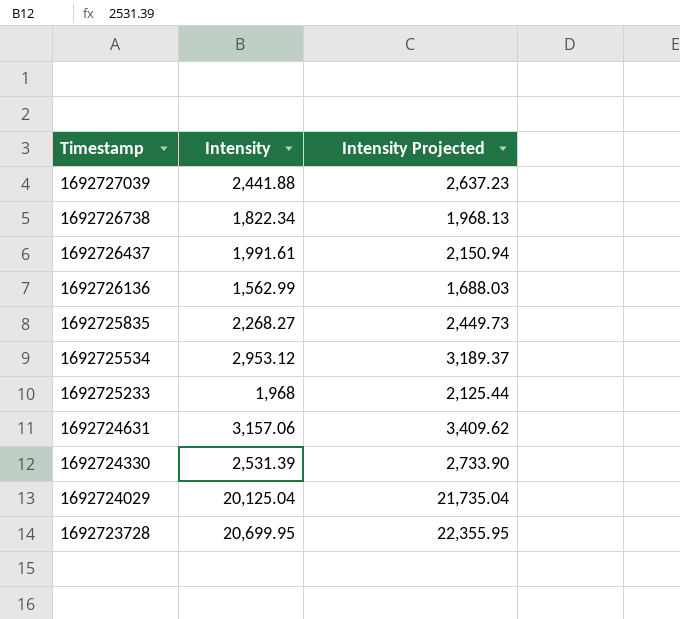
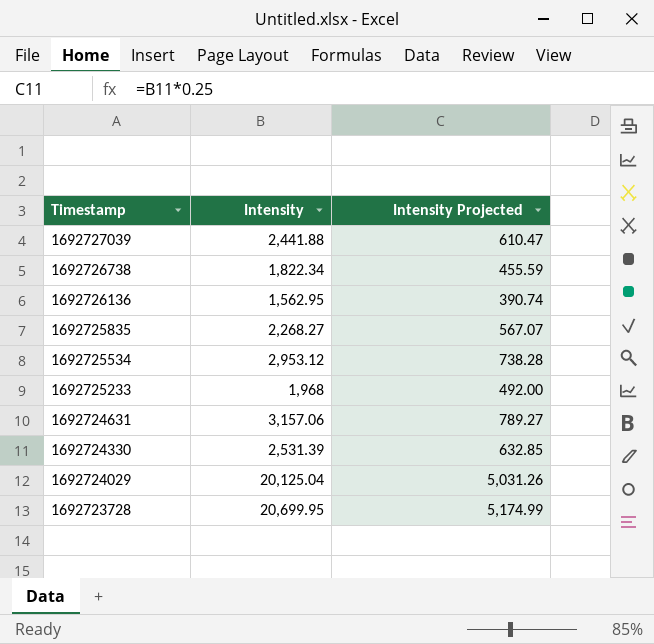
column Intensity Projected | formula: [Intensity] * 1.08 -> [Intensity] * 0.25
row 1692726437: 1,991.61 | 2,150.94 -> none
1692726136 | Intensity: 1,562.99 -> 1,562.95

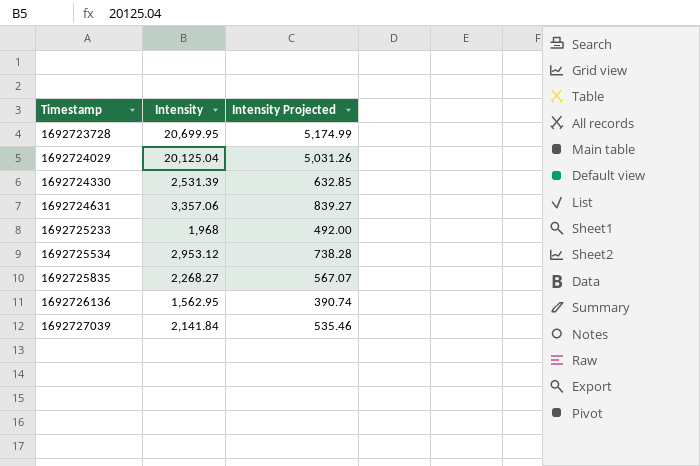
row order: Timestamp descending -> Timestamp ascending
row 1692726738: 1,822.34 | 455.59 -> none
1692724631 | Intensity: 3,157.06 -> 3,357.06
1692724631 | Intensity Projected: 789.27 -> 839.27
1692727039 | Intensity: 2,441.88 -> 2,141.84
1692727039 | Intensity Projected: 610.47 -> 535.46

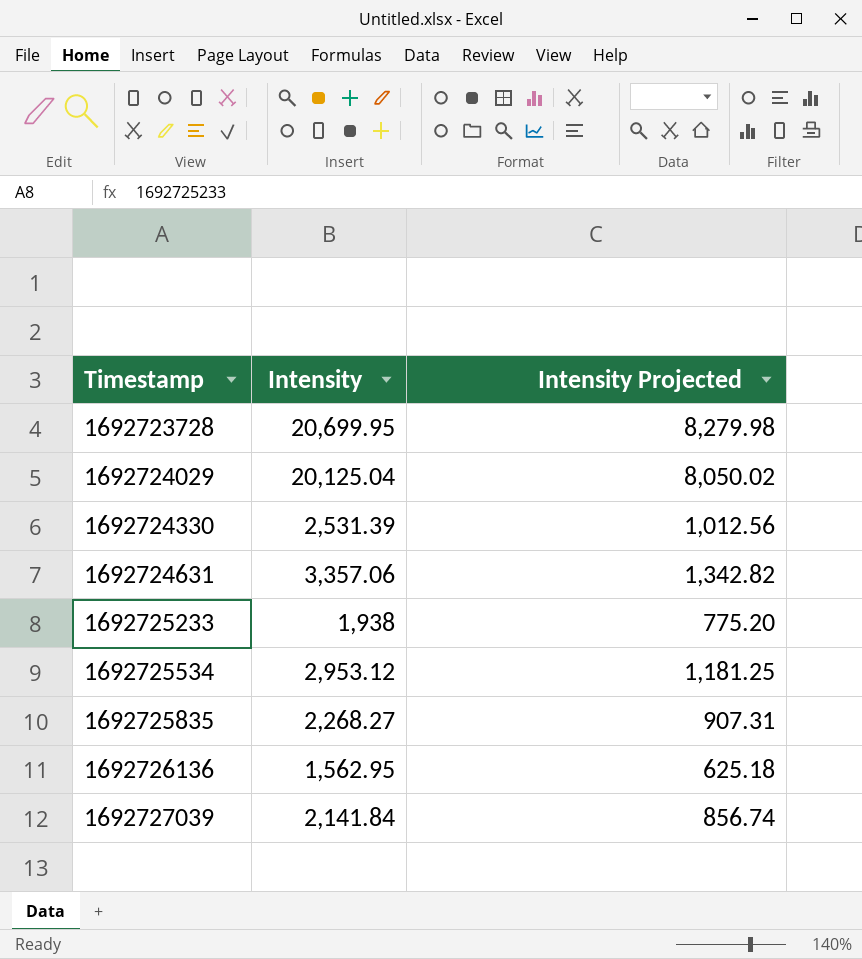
column Intensity Projected | formula: [Intensity] * 0.25 -> [Intensity] * 0.4
1692725233 | Intensity: 1,968 -> 1,938

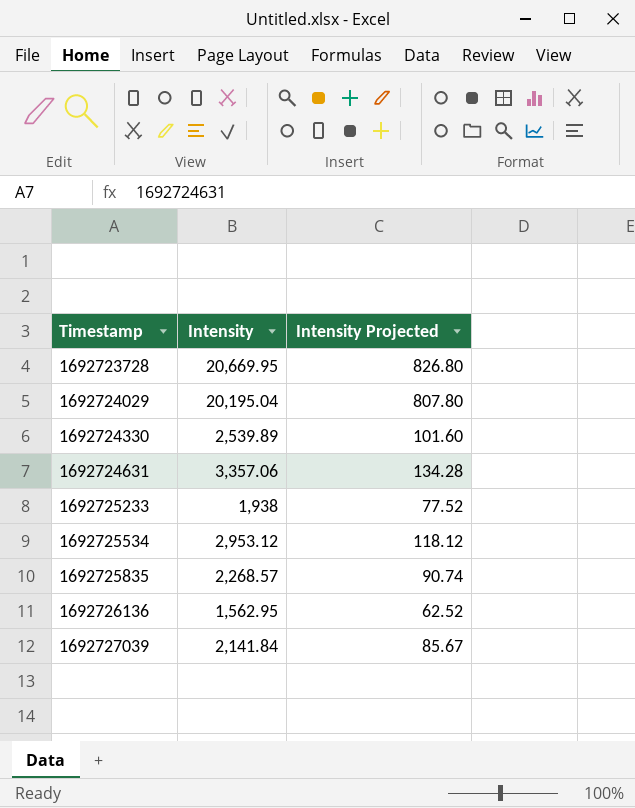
column Intensity Projected | formula: [Intensity] * 0.4 -> [Intensity] * 0.04
1692723728 | Intensity: 20,699.95 -> 20,669.95
1692724029 | Intensity: 20,125.04 -> 20,195.04
1692724330 | Intensity: 2,531.39 -> 2,539.89
1692725835 | Intensity: 2,268.27 -> 2,268.57

